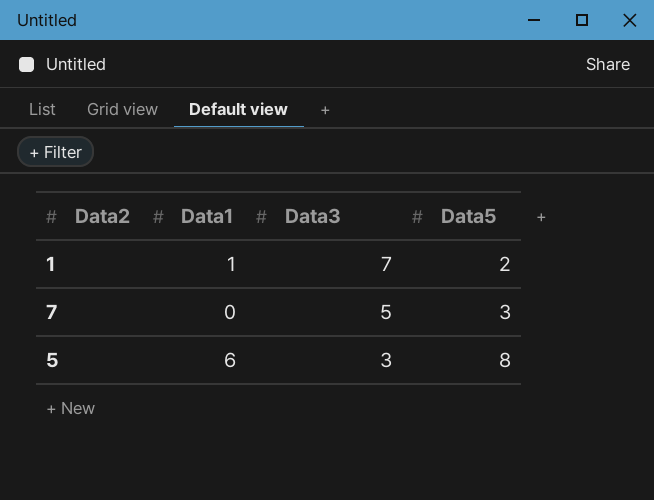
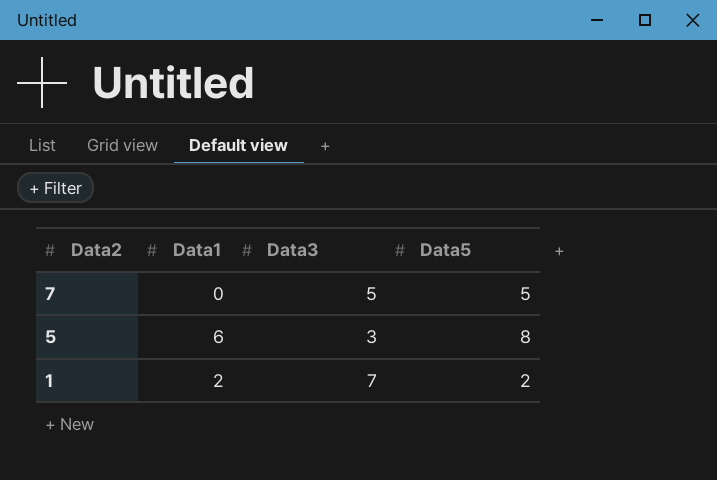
row order: Data3 descending -> Data2 descending
7 | Data5: 3 -> 5
1 | Data1: 1 -> 2

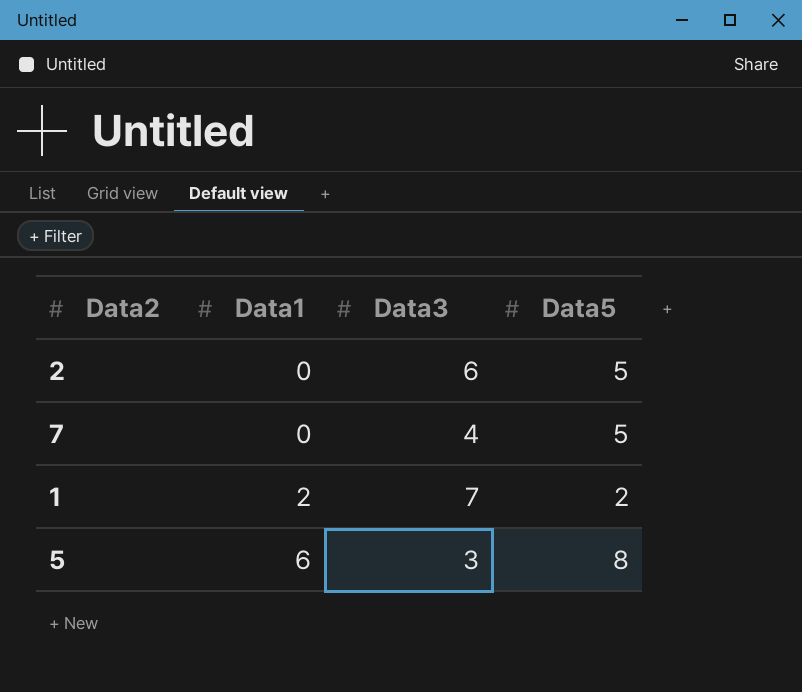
row order: Data2 descending -> Data1 ascending
row 2: none -> 0 | 6 | 5
7 | Data3: 5 -> 4

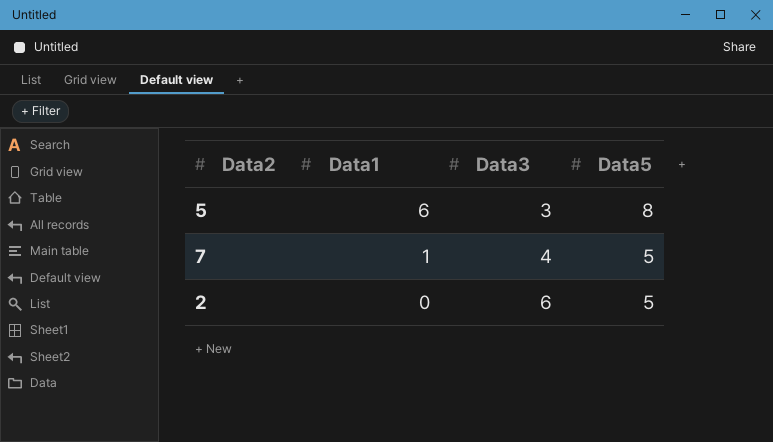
row order: Data1 ascending -> Data1 descending
row 1: 2 | 7 | 2 -> none
7 | Data1: 0 -> 1

